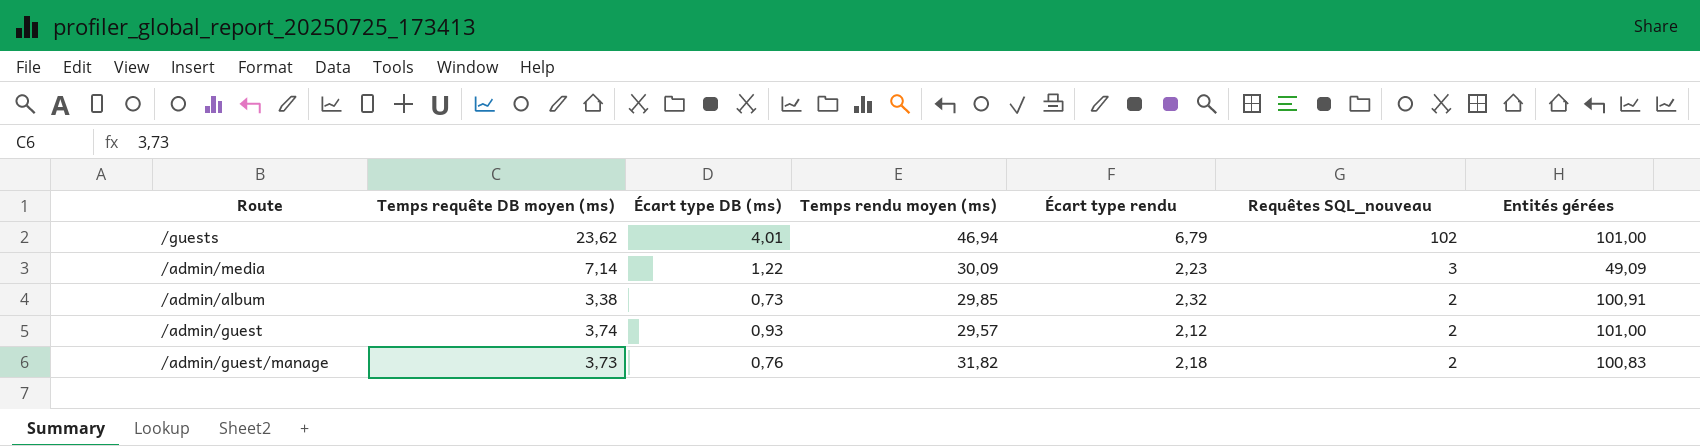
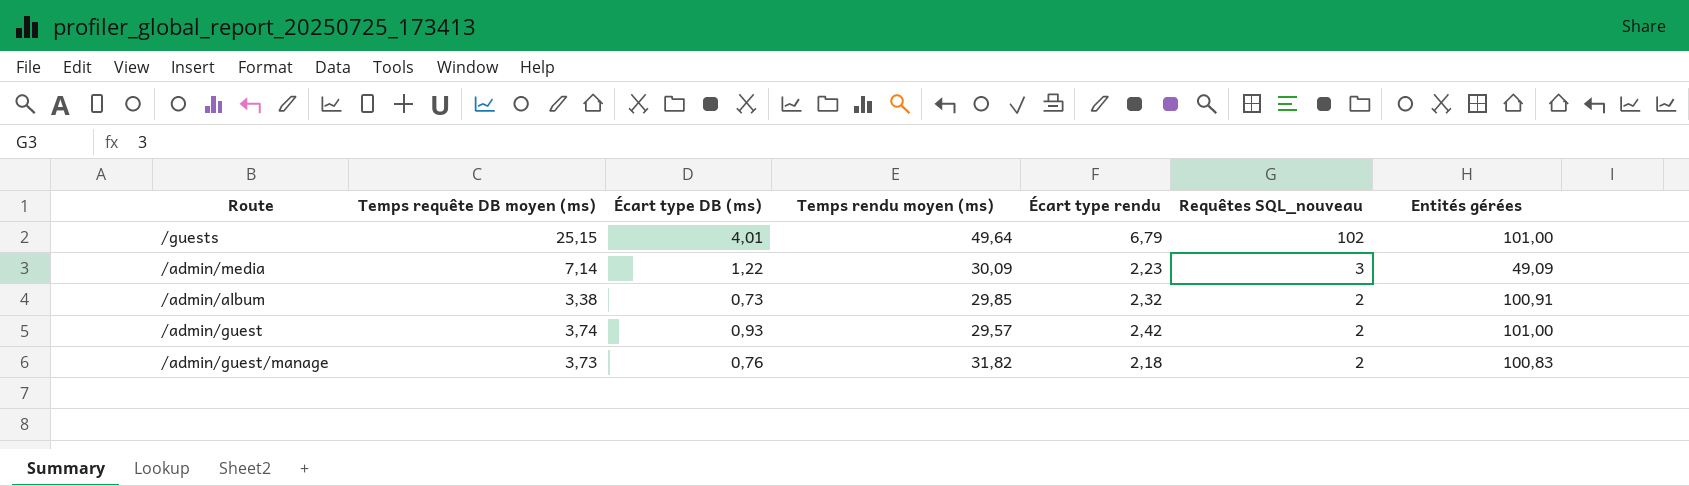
/guests | Temps requête DB moyen (ms): 23,62 -> 25,15
/guests | Temps rendu moyen (ms): 46,94 -> 49,64
/admin/guest | Écart type rendu: 2,12 -> 2,42

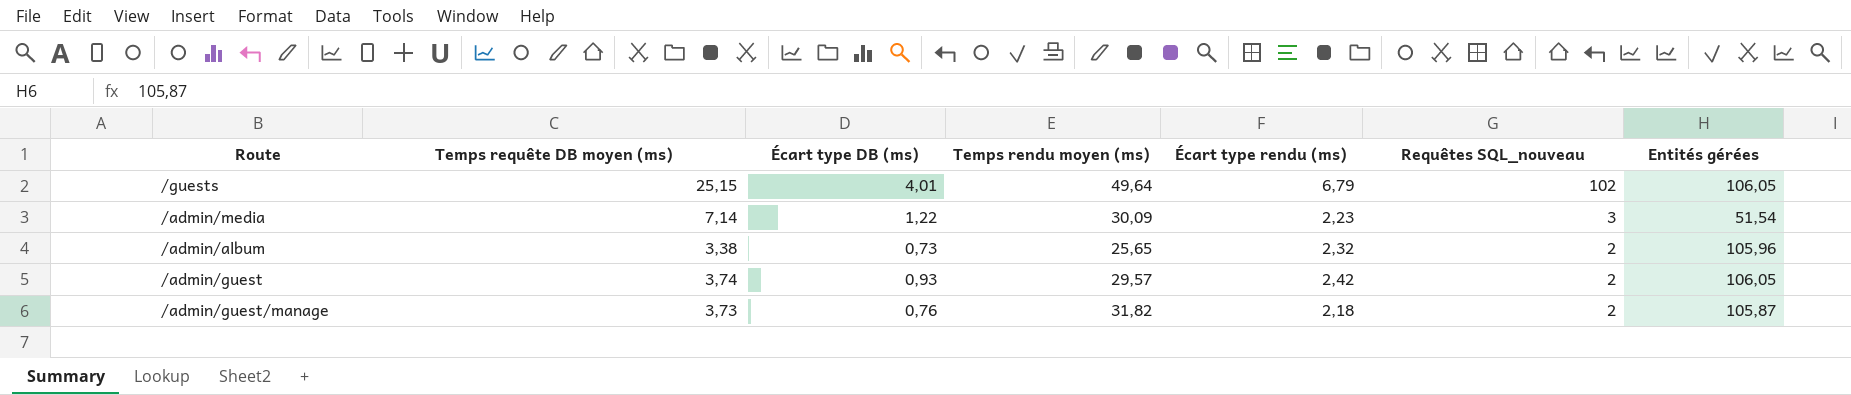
column name: Écart type rendu -> Écart type rendu (ms)
/guests | Entités gérées: 101,00 -> 106,05
/admin/media | Entités gérées: 49,09 -> 51,54
/admin/album | Temps rendu moyen (ms): 29,85 -> 25,65
/admin/album | Entités gérées: 100,91 -> 105,96
/admin/guest | Entités gérées: 101,00 -> 106,05
/admin/guest/manage | Entités gérées: 100,83 -> 105,87

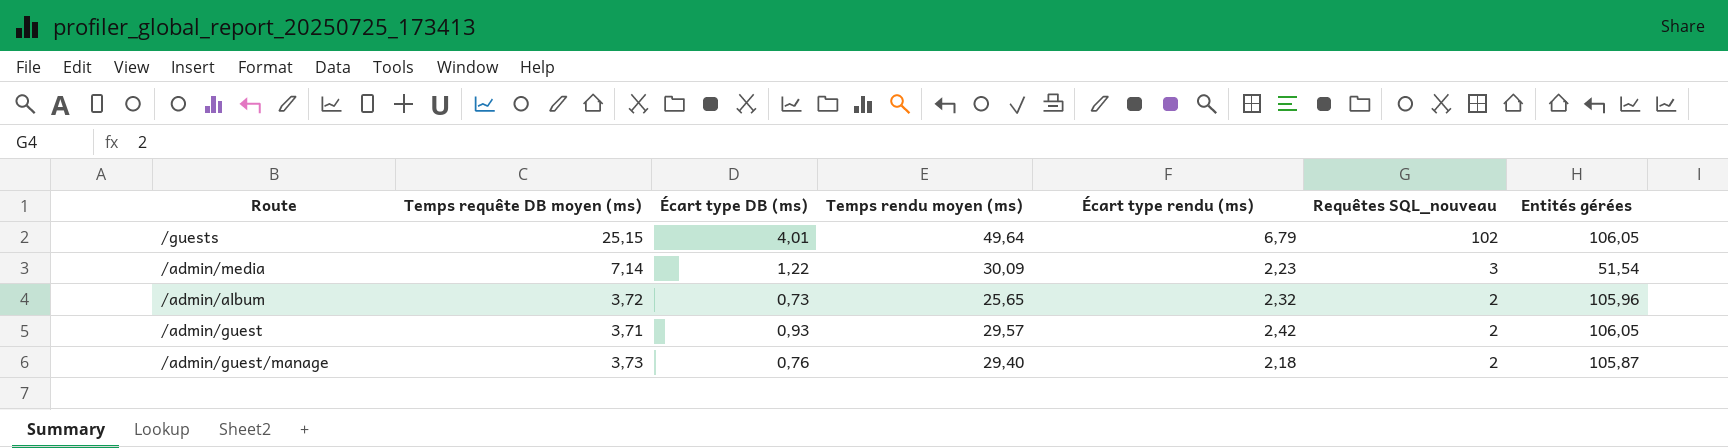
/admin/album | Temps requête DB moyen (ms): 3,38 -> 3,72
/admin/guest | Temps requête DB moyen (ms): 3,74 -> 3,71
/admin/guest/manage | Temps rendu moyen (ms): 31,82 -> 29,40

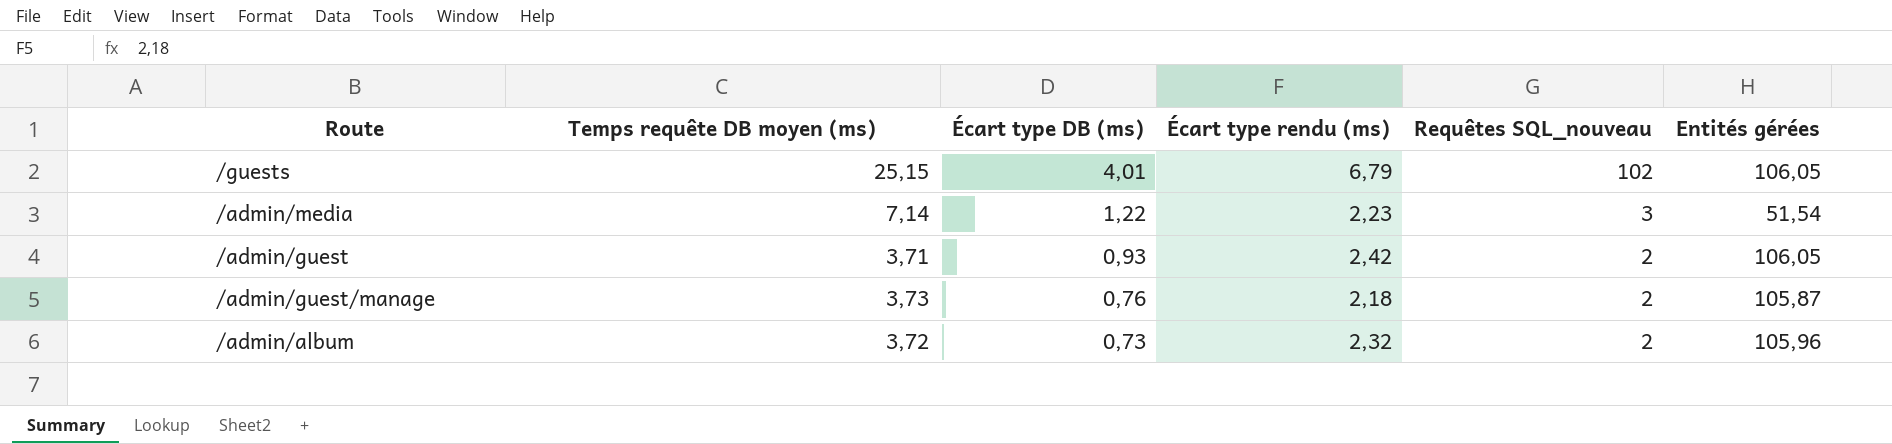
row order: Requêtes SQL_nouveau descending -> Écart type DB (ms) descending
column Temps rendu moyen (ms) | position: 4 -> none

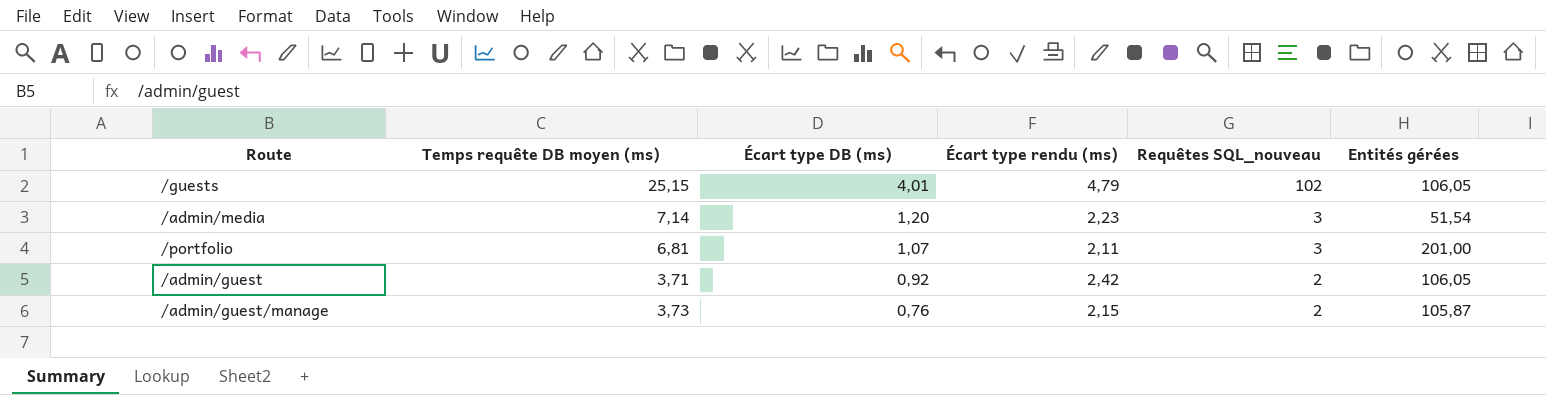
row /admin/album: 3,72 | 0,73 | 2,32 | 2 | 105,96 -> none
/guests | Écart type rendu (ms): 6,79 -> 4,79
/admin/media | Écart type DB (ms): 1,22 -> 1,20
row /portfolio: none -> 6,81 | 1,07 | 2,11 | 3 | 201,00
/admin/guest | Écart type DB (ms): 0,93 -> 0,92
/admin/guest/manage | Écart type rendu (ms): 2,18 -> 2,15

